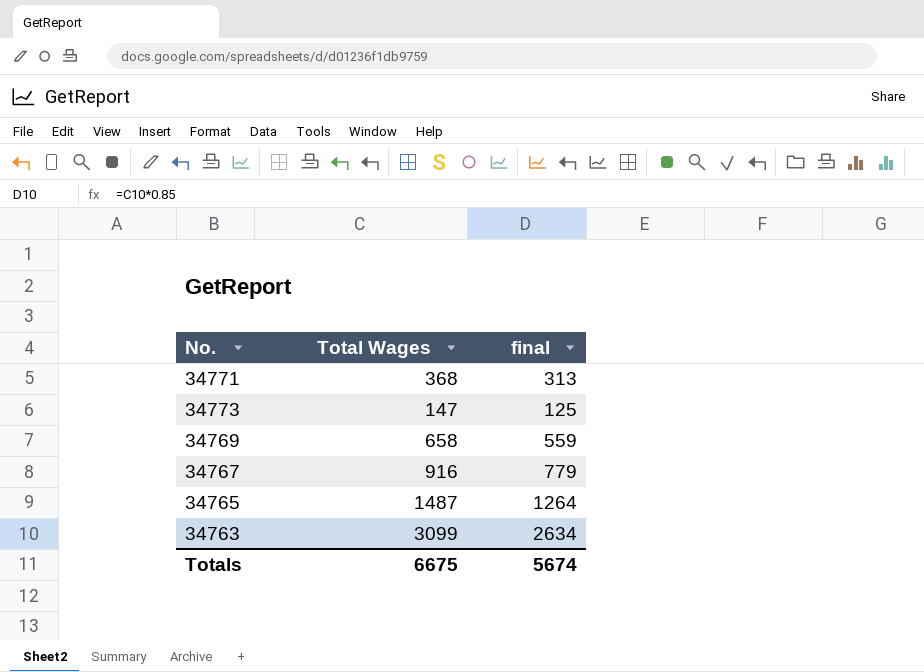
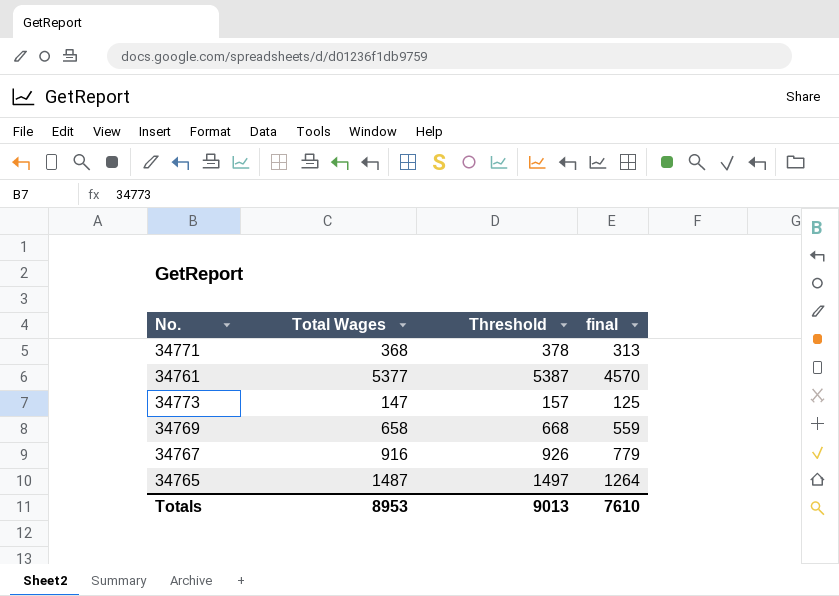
column Threshold | formula: none -> [Total Wages] + 10
row 34763: 3099 | 2634 -> none
row 34761: none -> 5377 | 5387 | 4570
Totals | Total Wages: 6675 -> 8953
Totals | final: 5674 -> 7610

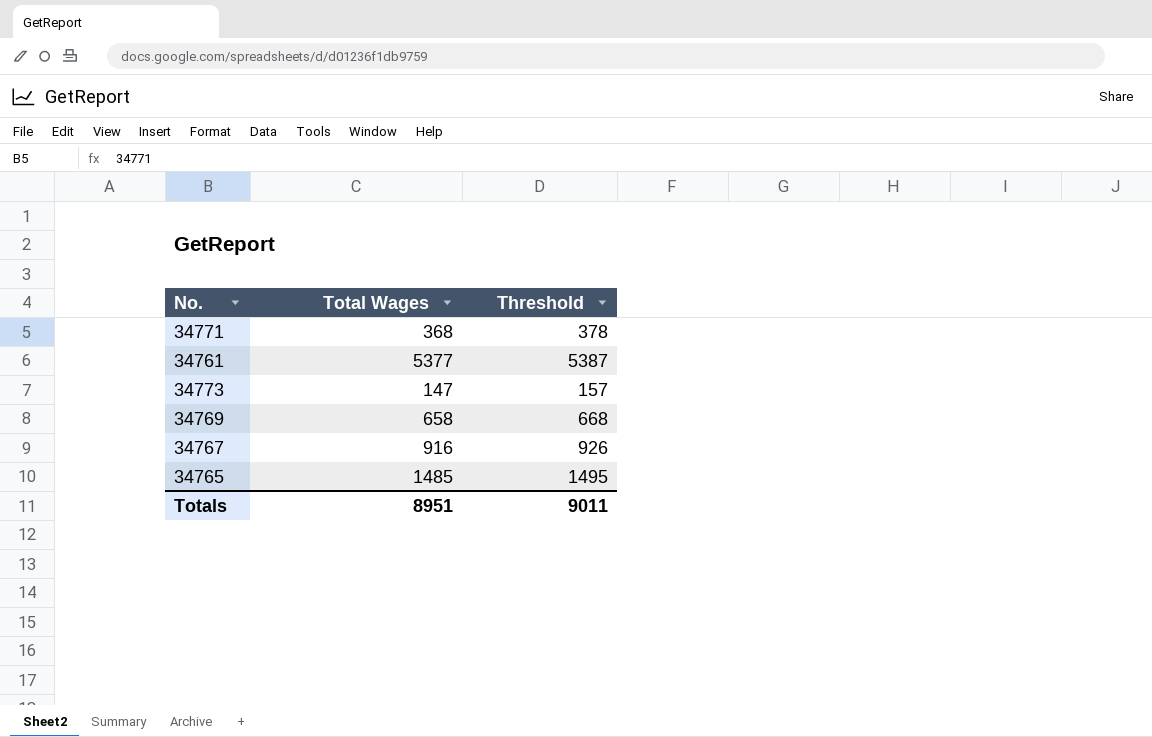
column final | formula: [Total Wages] * 0.85 -> none
34765 | Total Wages: 1487 -> 1485
34765 | Threshold: 1497 -> 1495
Totals | Total Wages: 8953 -> 8951
Totals | Threshold: 9013 -> 9011

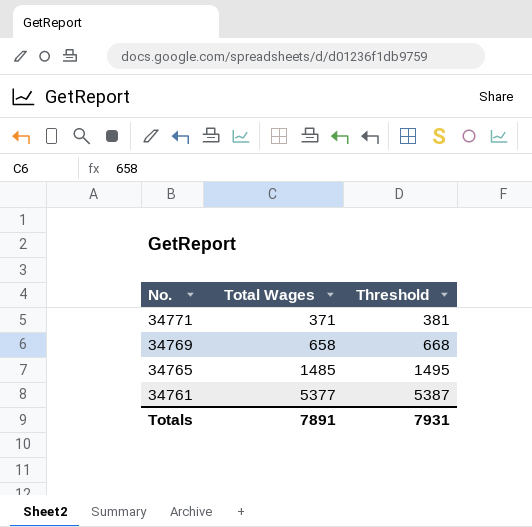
row order: none -> No. descending
row 34773: 147 | 157 -> none
row 34767: 916 | 926 -> none
34771 | Total Wages: 368 -> 371
34771 | Threshold: 378 -> 381
Totals | Total Wages: 8951 -> 7891
Totals | Threshold: 9011 -> 7931

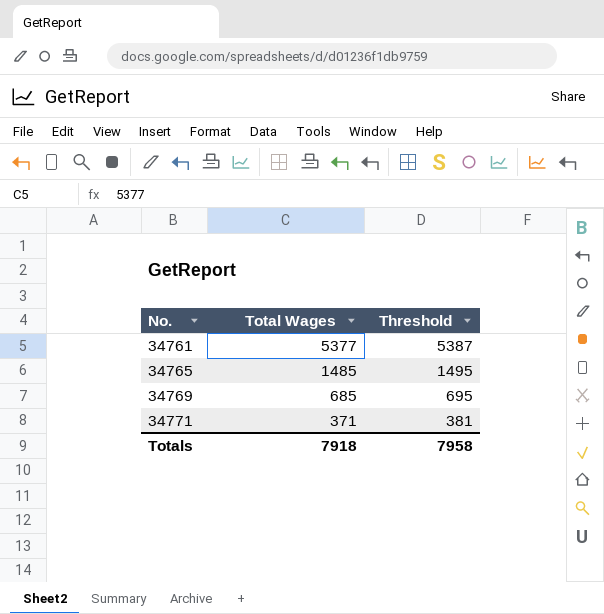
row order: No. descending -> No. ascending
34769 | Total Wages: 658 -> 685
34769 | Threshold: 668 -> 695
Totals | Total Wages: 7891 -> 7918
Totals | Threshold: 7931 -> 7958

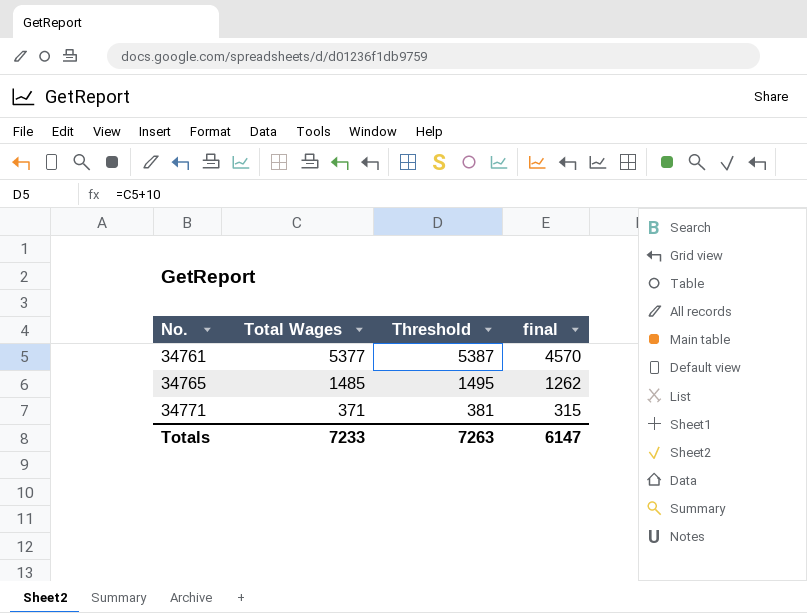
column final | formula: none -> [Total Wages] * 0.85
row 34769: 685 | 695 -> none
Totals | Total Wages: 7918 -> 7233
Totals | Threshold: 7958 -> 7263

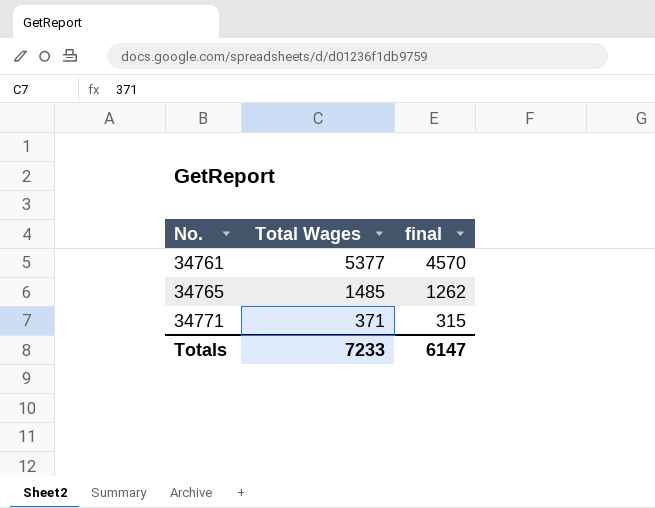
column Threshold | formula: [Total Wages] + 10 -> none

